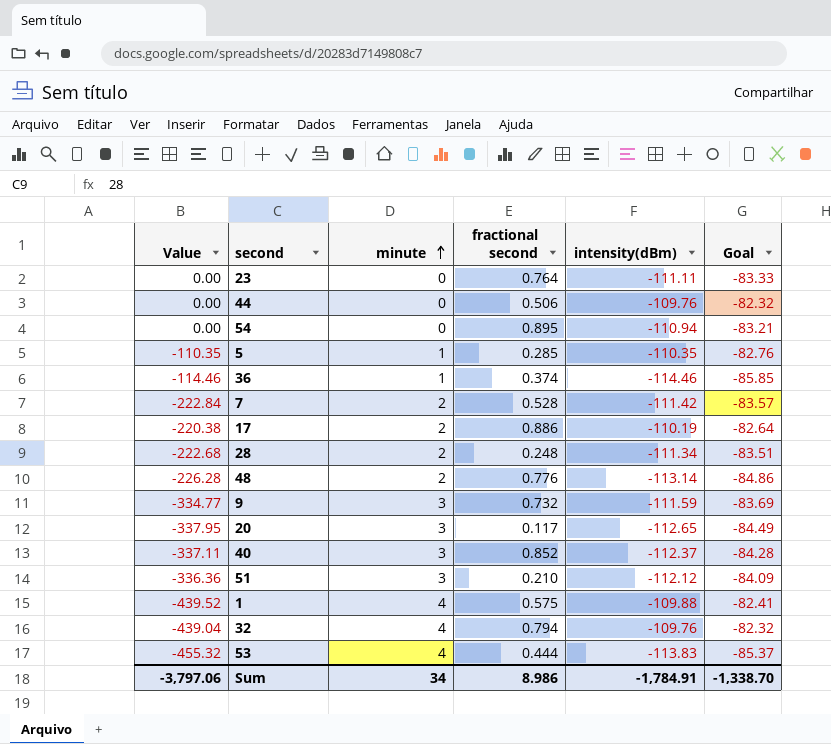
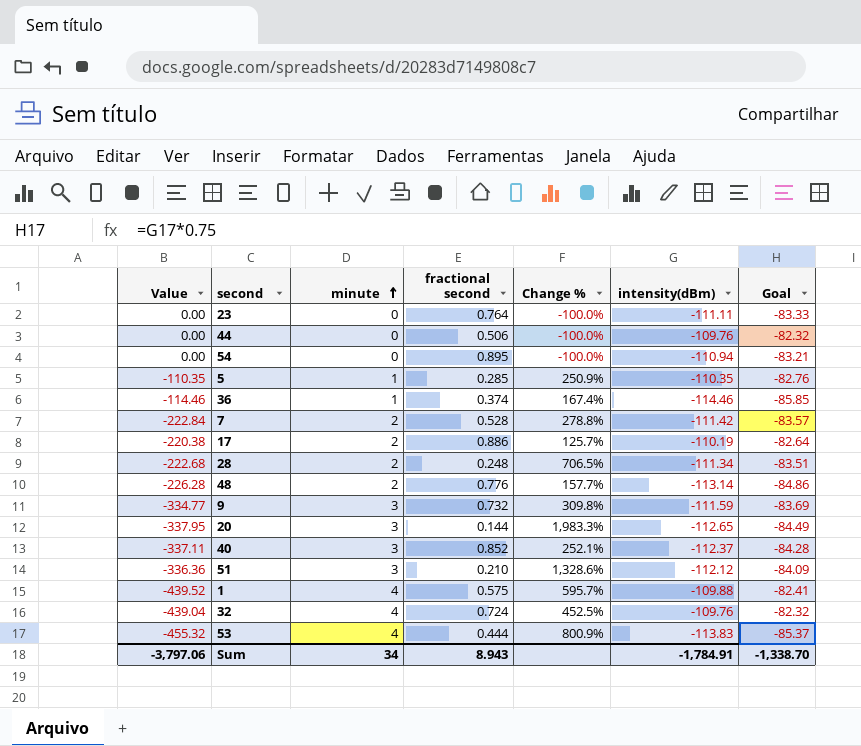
column Change % | formula: none -> ([minute] - [fractional second]) / [fractional second]
20 | fractional second: 0.117 -> 0.144
32 | fractional second: 0.794 -> 0.724
Sum | fractional second: 8.986 -> 8.943

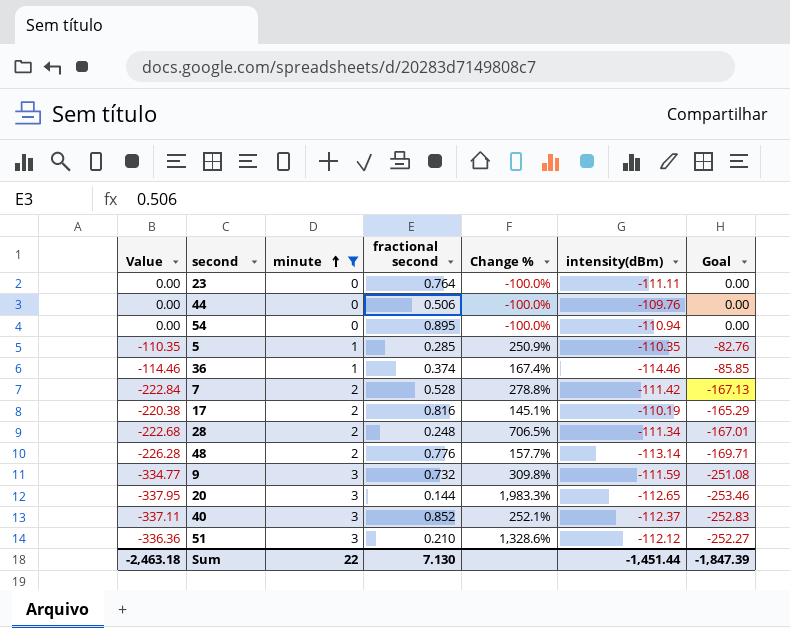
filter: none -> minute != 4
column Goal | formula: [intensity(dBm)] * 0.75 -> [Value] * 0.75
17 | fractional second: 0.886 -> 0.816
17 | Change %: 125.7% -> 145.1%
Sum | Value: -3,797.06 -> -2,463.18
Sum | minute: 34 -> 22
Sum | fractional second: 8.943 -> 7.130
Sum | intensity(dBm): -1,784.91 -> -1,451.44
Sum | Goal: -1,338.70 -> -1,847.39

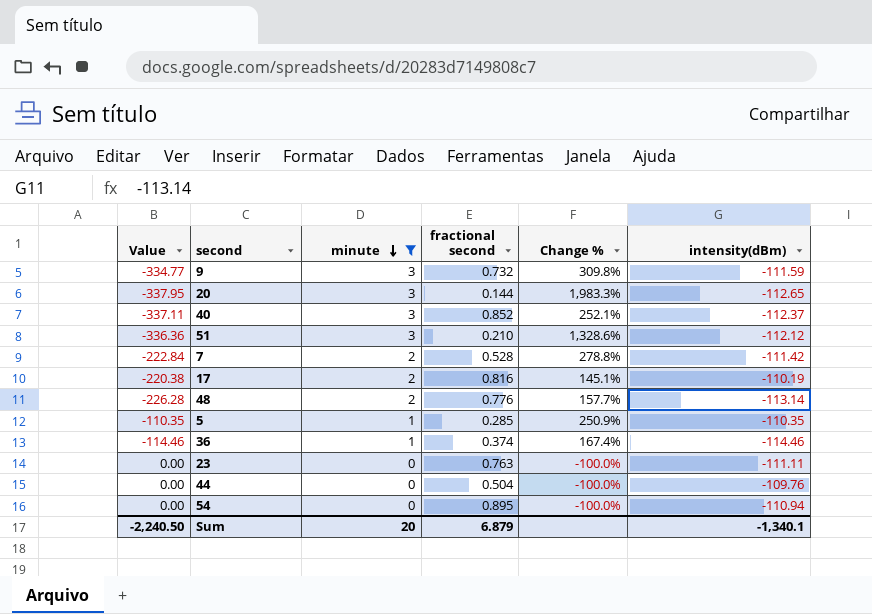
row order: minute ascending -> minute descending
column Goal | formula: [Value] * 0.75 -> none
row 28: -222.68 | 2 | 0.248 | 706.5% | -111.34 | -167.01 -> none
23 | fractional second: 0.764 -> 0.763
44 | fractional second: 0.506 -> 0.504
Sum | Value: -2,463.18 -> -2,240.50
Sum | minute: 22 -> 20
Sum | fractional second: 7.130 -> 6.879
Sum | intensity(dBm): -1,451.44 -> -1,340.1

